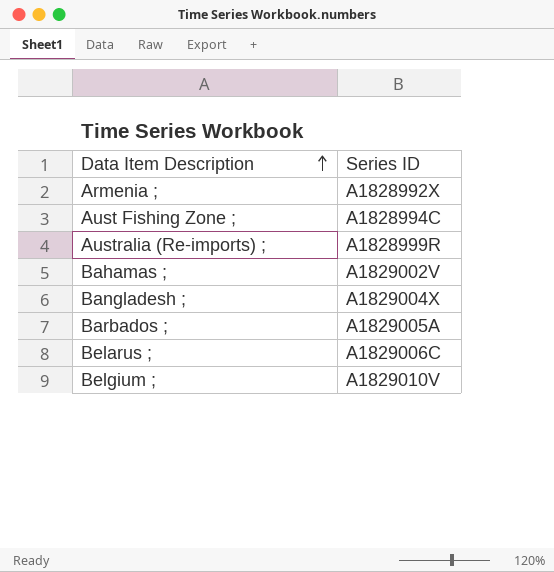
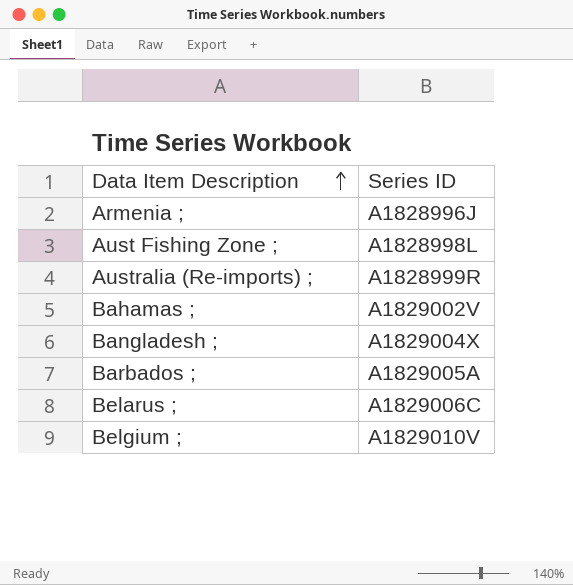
Armenia ; | Series ID: A1828992X -> A1828996J
Aust Fishing Zone ; | Series ID: A1828994C -> A1828998L

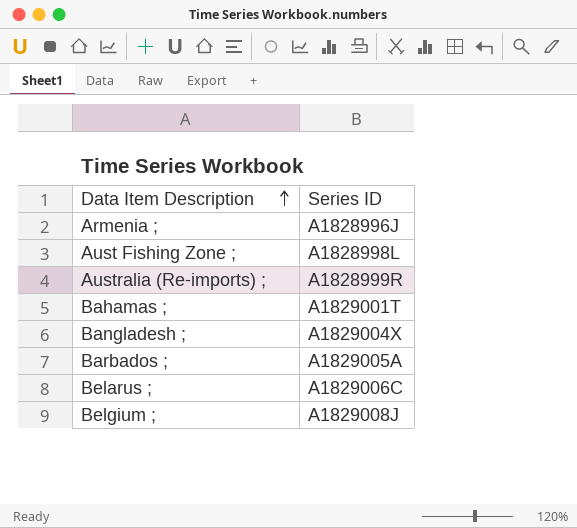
Bahamas ; | Series ID: A1829002V -> A1829001T
Belgium ; | Series ID: A1829010V -> A1829008J

